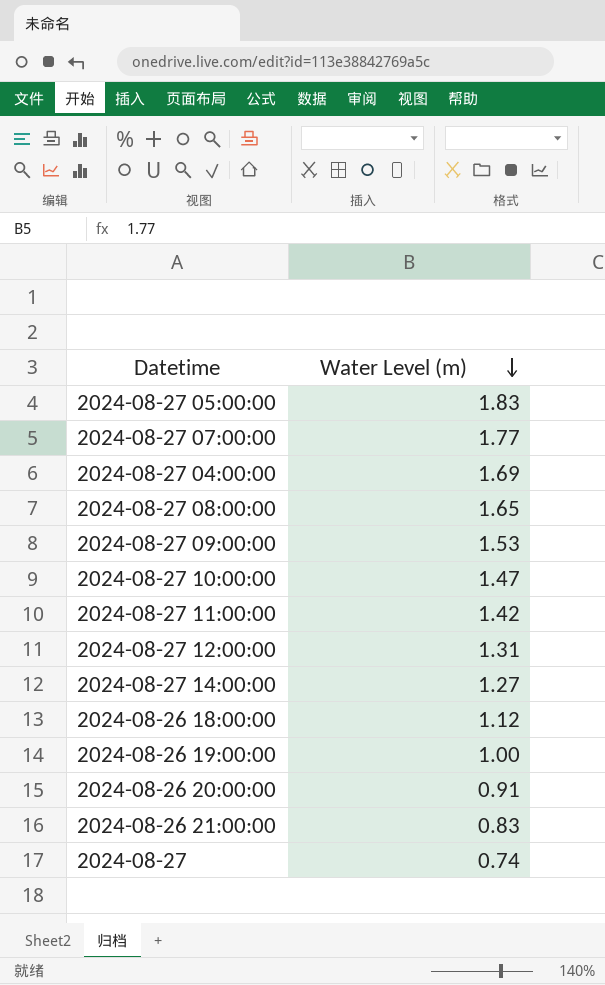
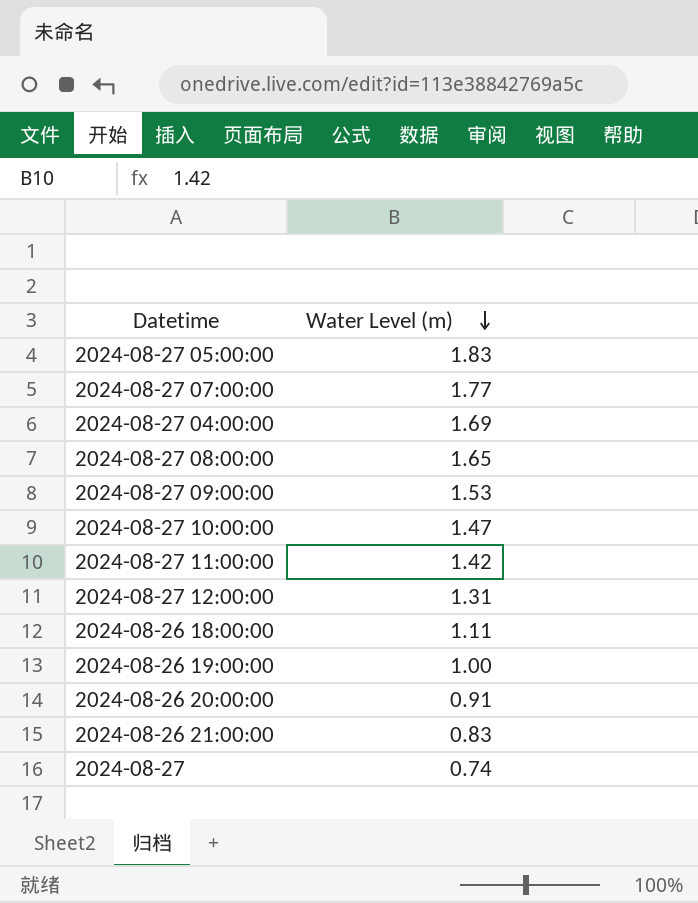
row 2024-08-27 14:00:00: 1.27 -> none
2024-08-26 18:00:00 | Water Level (m): 1.12 -> 1.11

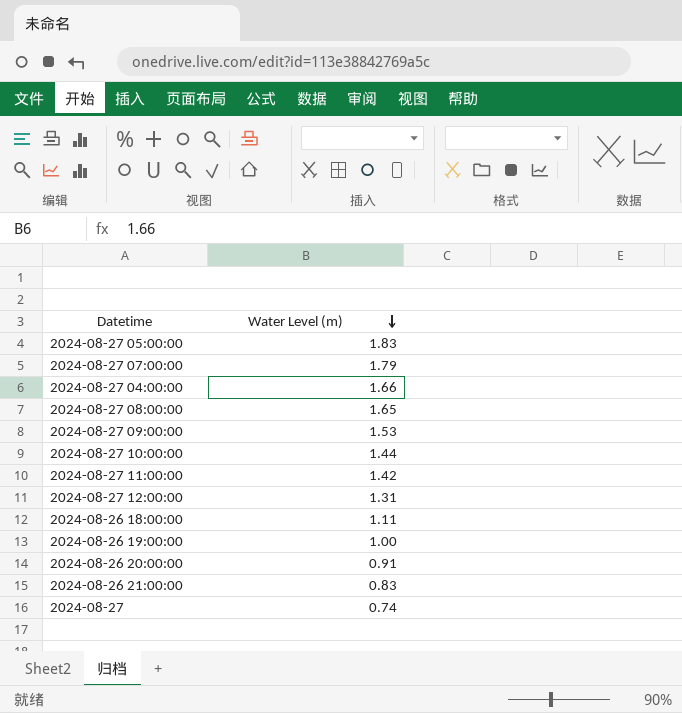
2024-08-27 07:00:00 | Water Level (m): 1.77 -> 1.79
2024-08-27 04:00:00 | Water Level (m): 1.69 -> 1.66
2024-08-27 10:00:00 | Water Level (m): 1.47 -> 1.44

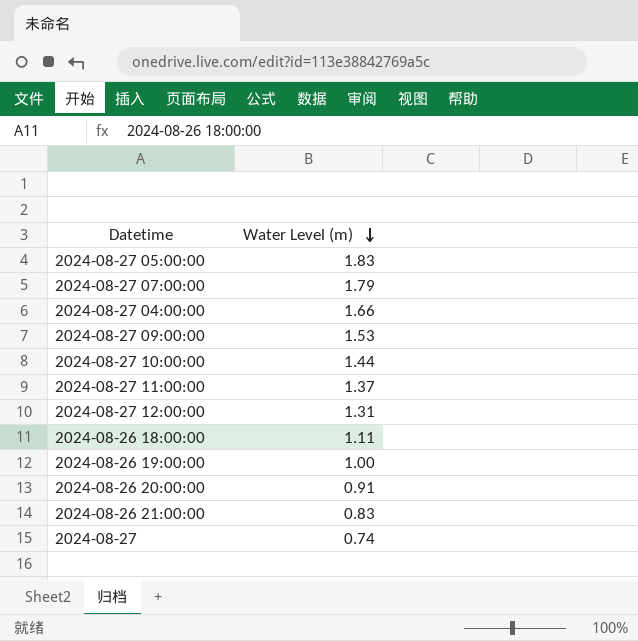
row 2024-08-27 08:00:00: 1.65 -> none
2024-08-27 11:00:00 | Water Level (m): 1.42 -> 1.37

